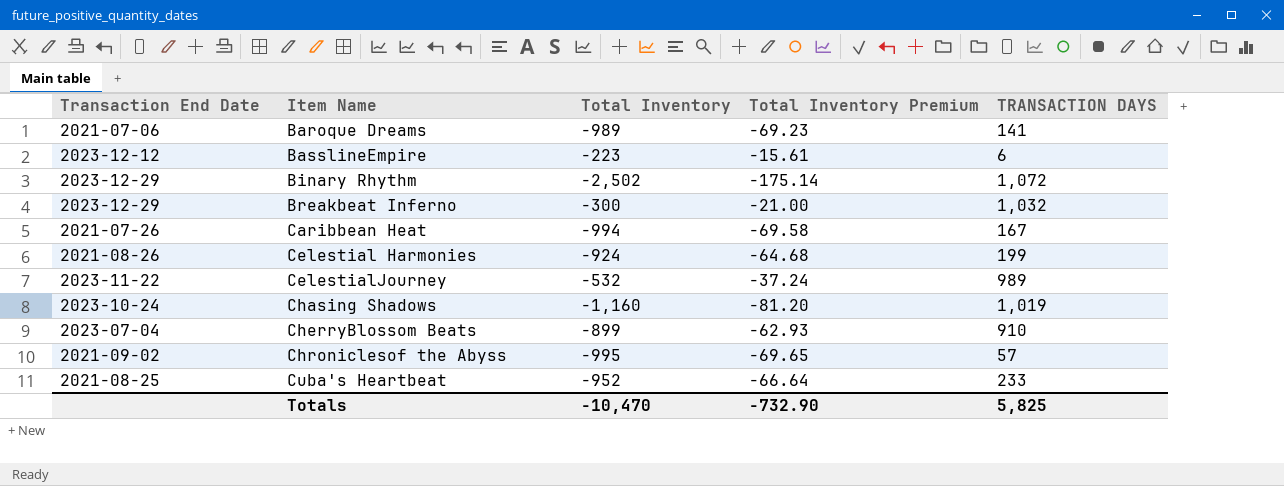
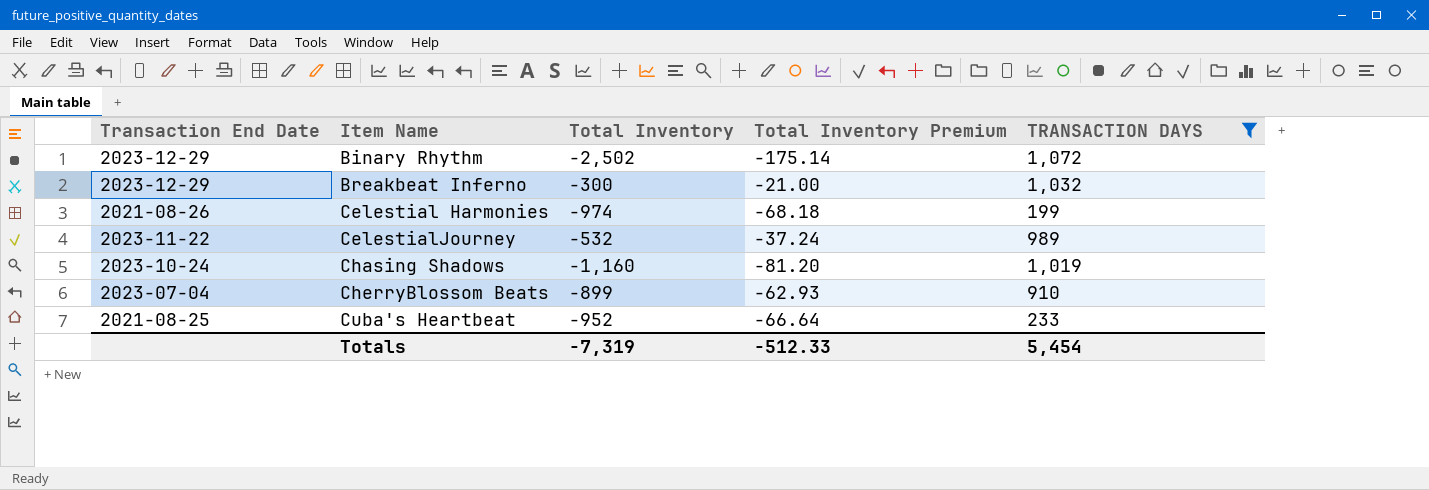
filter: none -> TRANSACTION DAYS >= 199
Celestial Harmonies | Total Inventory: -924 -> -974
Celestial Harmonies | Total Inventory Premium: -64.68 -> -68.18
Totals | Total Inventory: -10,470 -> -7,319
Totals | Total Inventory Premium: -732.90 -> -512.33
Totals | TRANSACTION DAYS: 5,825 -> 5,454

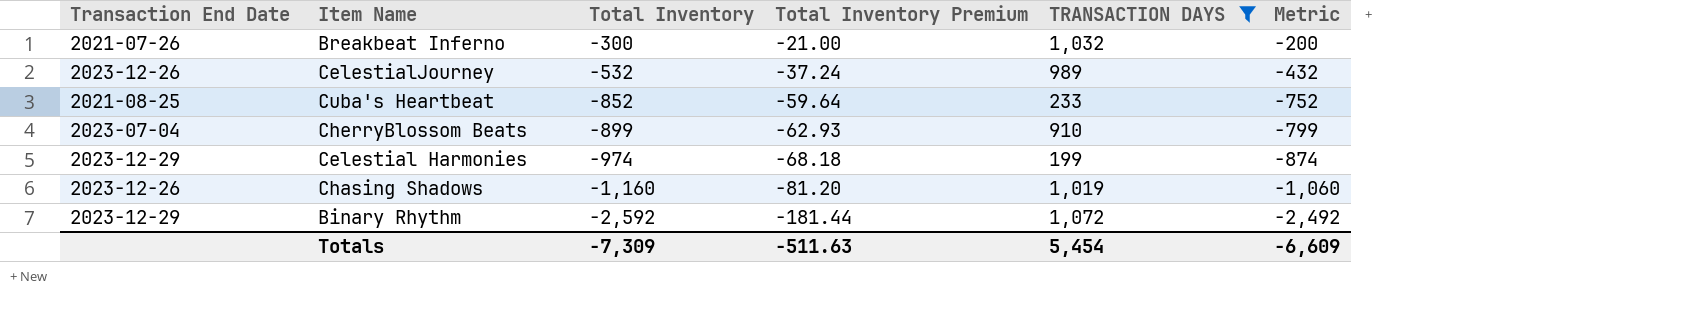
row order: Item Name ascending -> Total Inventory descending
column Metric | formula: none -> [Total Inventory] + 100
Breakbeat Inferno | Transaction End Date: 2023-12-29 -> 2021-07-26
CelestialJourney | Transaction End Date: 2023-11-22 -> 2023-12-26
Cuba's Heartbeat | Total Inventory: -952 -> -852
Cuba's Heartbeat | Total Inventory Premium: -66.64 -> -59.64
Celestial Harmonies | Transaction End Date: 2021-08-26 -> 2023-12-29
Chasing Shadows | Transaction End Date: 2023-10-24 -> 2023-12-26
Binary Rhythm | Total Inventory: -2,502 -> -2,592
Binary Rhythm | Total Inventory Premium: -175.14 -> -181.44
Totals | Total Inventory: -7,319 -> -7,309
Totals | Total Inventory Premium: -512.33 -> -511.63

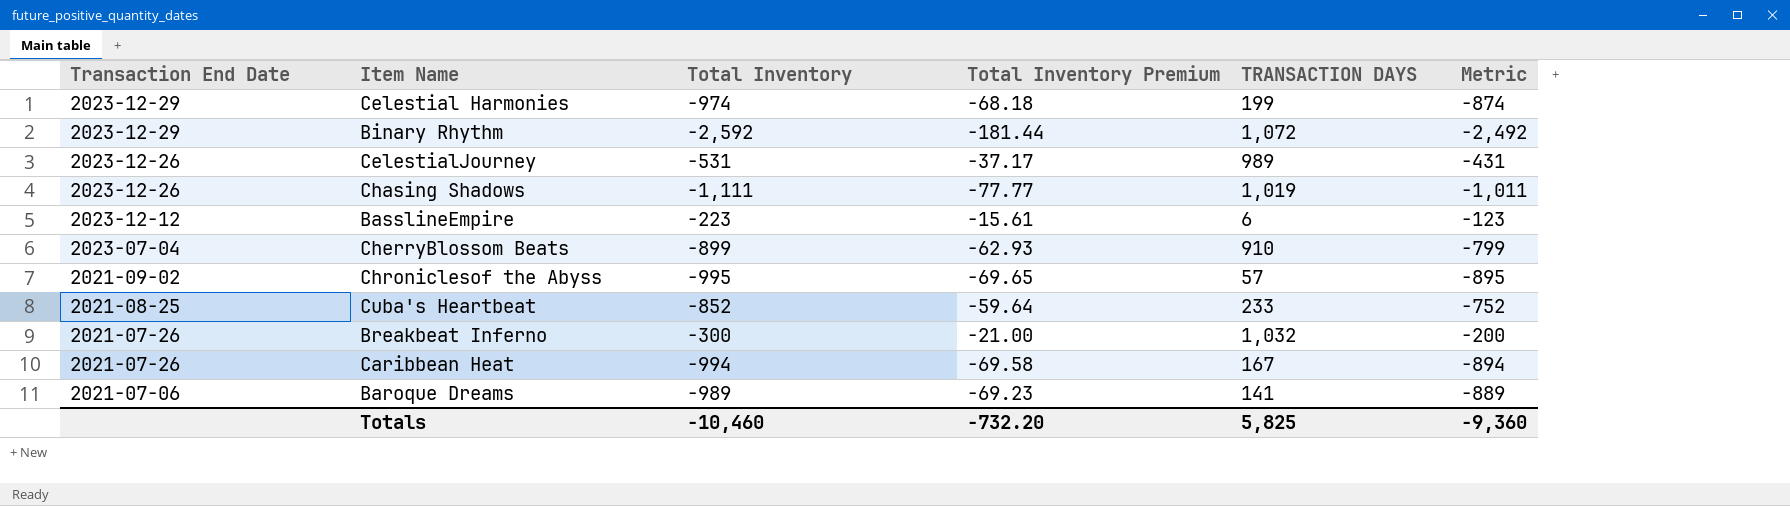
filter: TRANSACTION DAYS >= 199 -> none
row order: Total Inventory descending -> Transaction End Date descending
CelestialJourney | Total Inventory: -532 -> -531
CelestialJourney | Total Inventory Premium: -37.24 -> -37.17
CelestialJourney | Metric: -432 -> -431
Chasing Shadows | Total Inventory: -1,160 -> -1,111
Chasing Shadows | Total Inventory Premium: -81.20 -> -77.77
Chasing Shadows | Metric: -1,060 -> -1,011
Totals | Total Inventory: -7,309 -> -10,460
Totals | Total Inventory Premium: -511.63 -> -732.20
Totals | TRANSACTION DAYS: 5,454 -> 5,825
Totals | Metric: -6,609 -> -9,360

